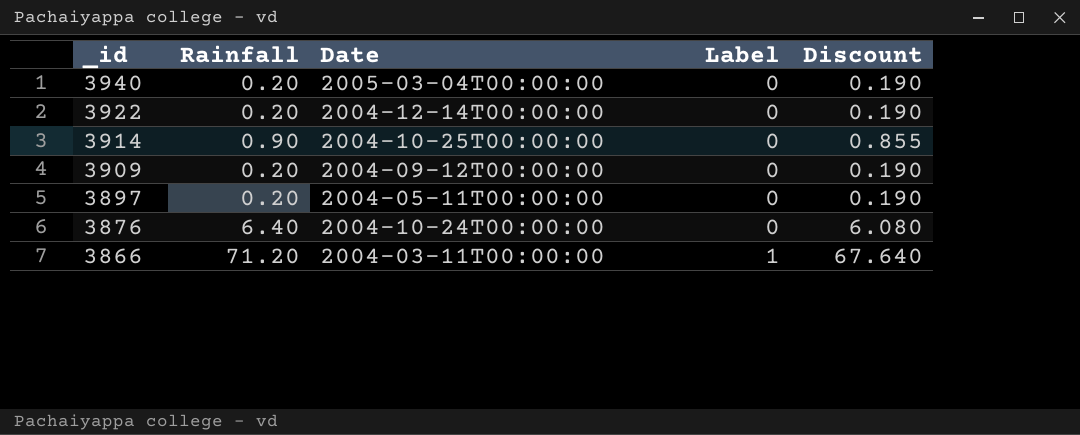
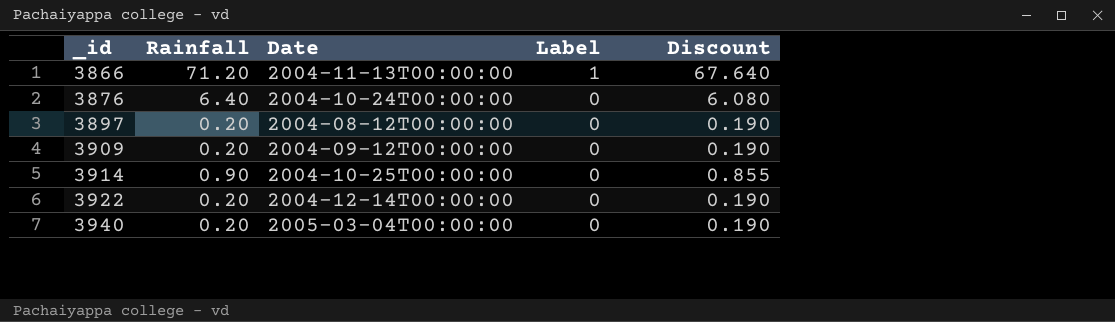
row order: _id descending -> _id ascending
3866 | Date: 2004-03-11T00:00:00 -> 2004-11-13T00:00:00
3897 | Date: 2004-05-11T00:00:00 -> 2004-08-12T00:00:00

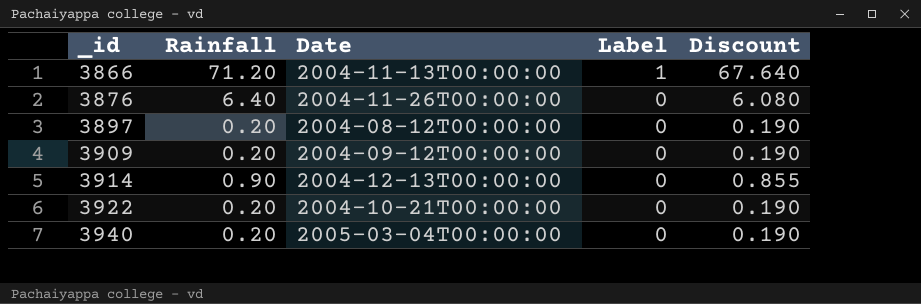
3876 | Date: 2004-10-24T00:00:00 -> 2004-11-26T00:00:00
3914 | Date: 2004-10-25T00:00:00 -> 2004-12-13T00:00:00
3922 | Date: 2004-12-14T00:00:00 -> 2004-10-21T00:00:00

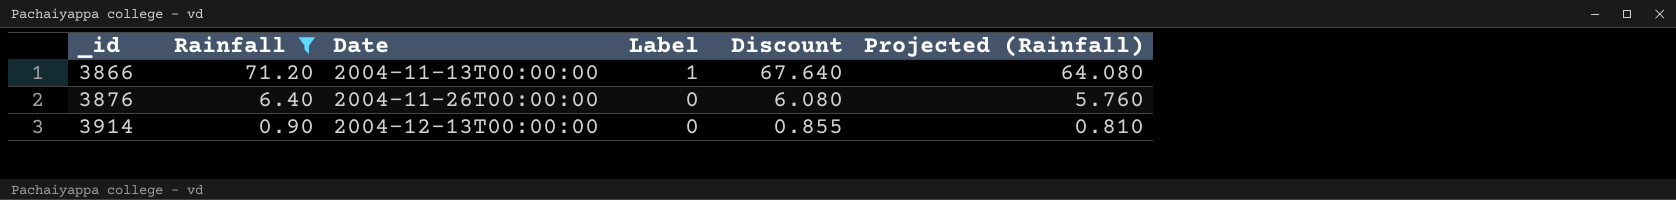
filter: none -> Rainfall != 0.20
column Projected (Rainfall) | formula: none -> [Rainfall] * 0.9

